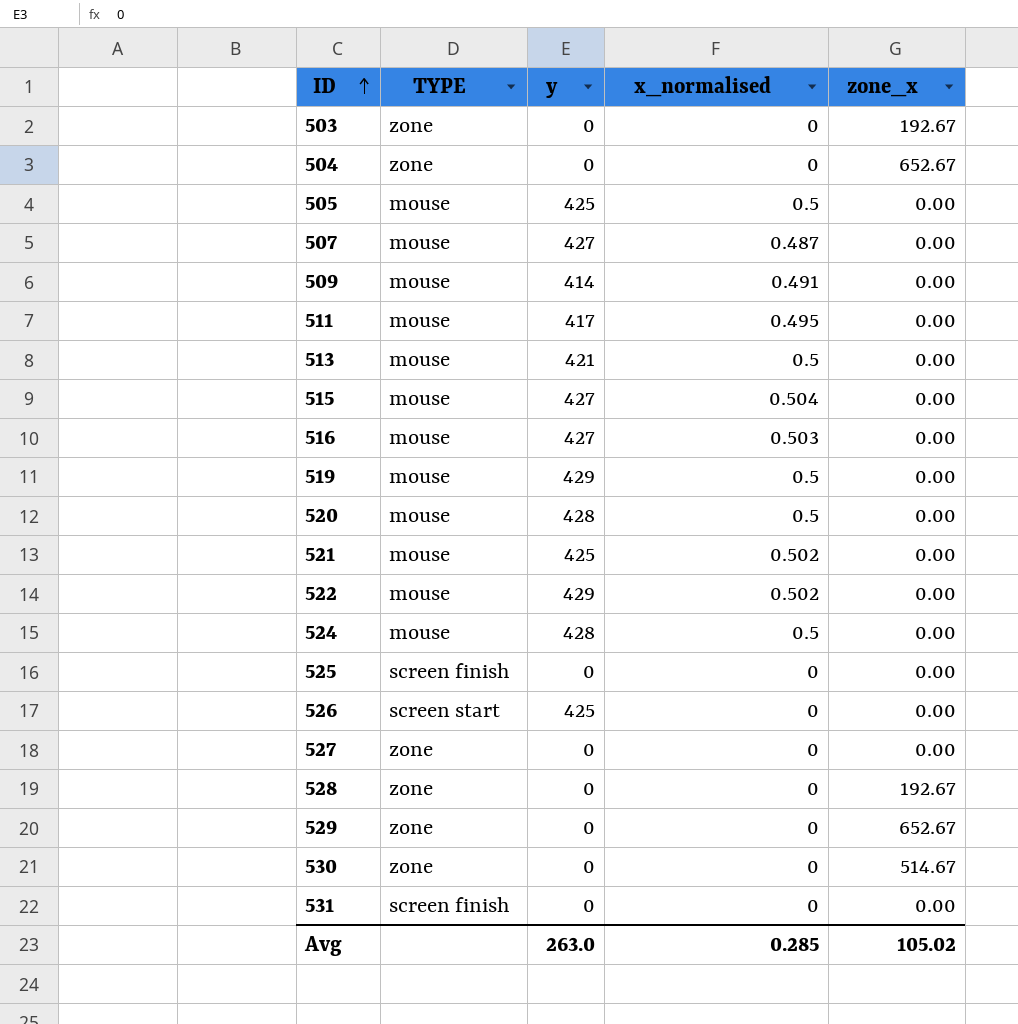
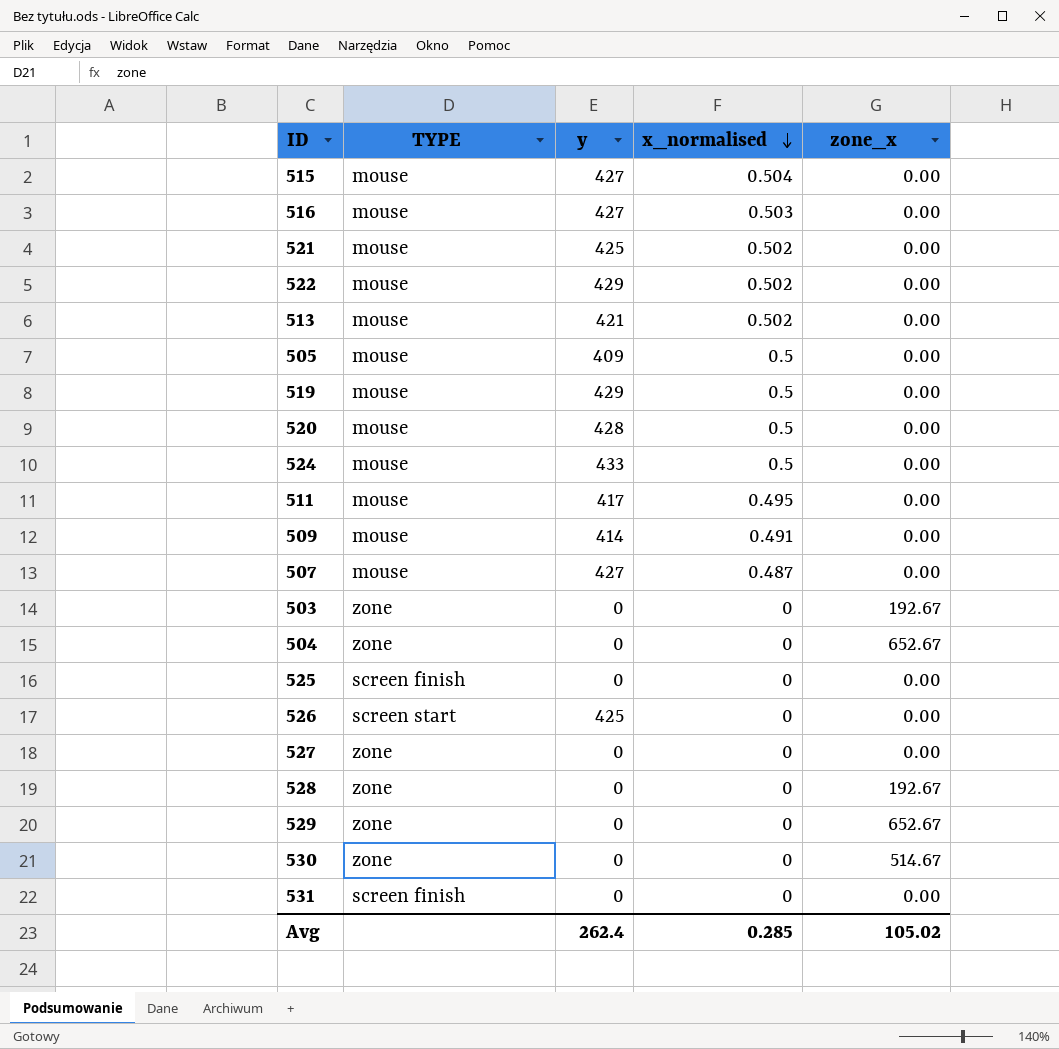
row order: ID ascending -> x_normalised descending
513 | x_normalised: 0.5 -> 0.502
505 | y: 425 -> 409
524 | y: 428 -> 433
Avg | y: 263.0 -> 262.4

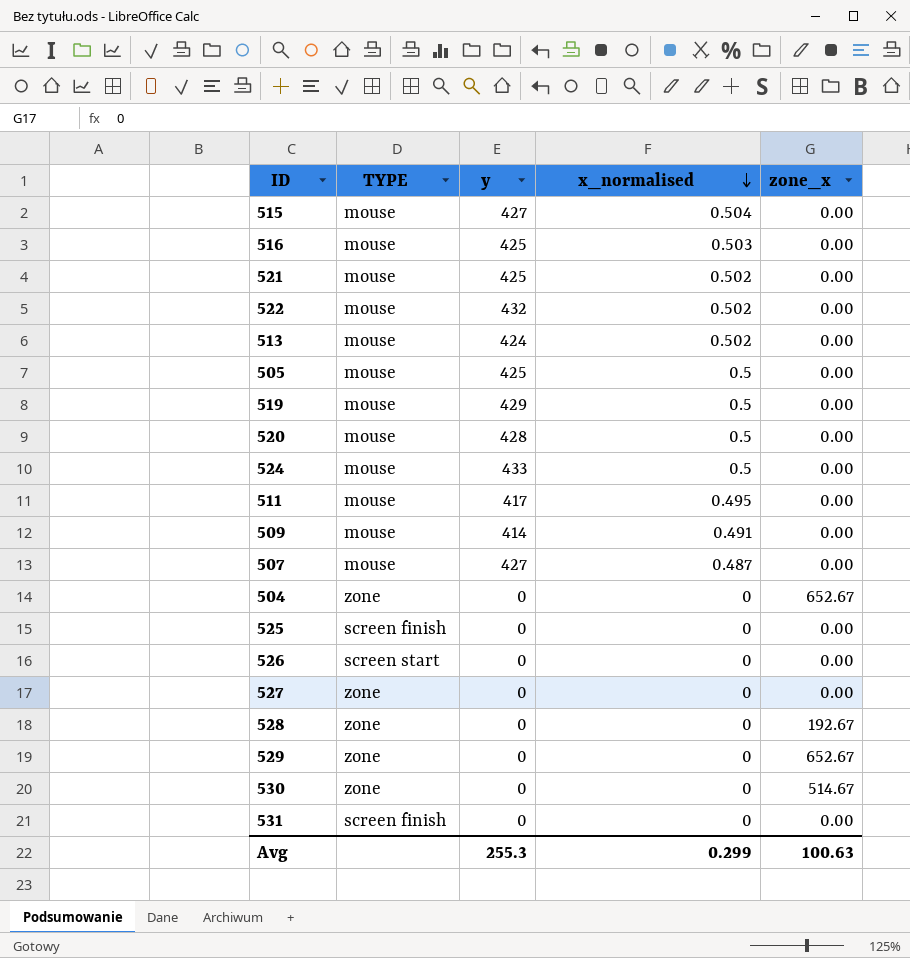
row 503: zone | 0 | 0 | 192.67 -> none
516 | y: 427 -> 425
522 | y: 429 -> 432
513 | y: 421 -> 424
505 | y: 409 -> 425
526 | y: 425 -> 0
Avg | y: 262.4 -> 255.3
Avg | x_normalised: 0.285 -> 0.299
Avg | zone_x: 105.02 -> 100.63

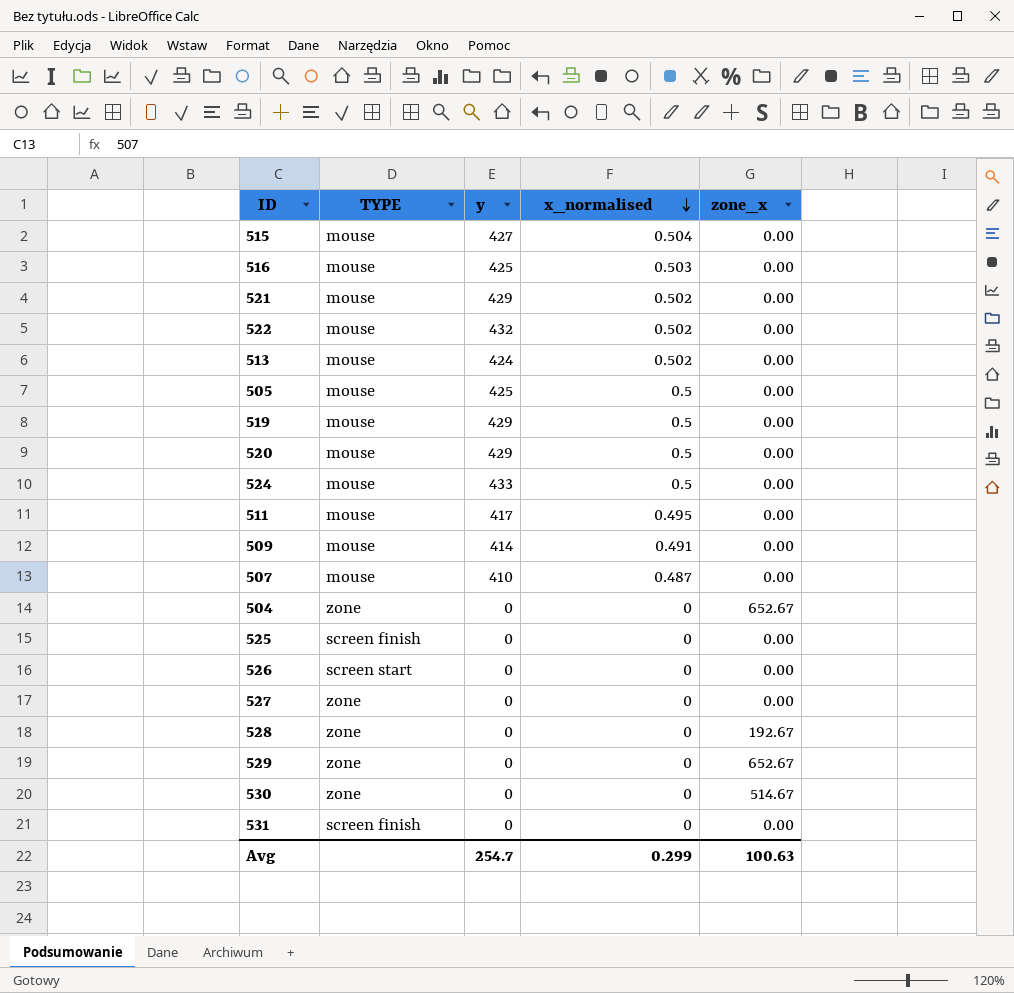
521 | y: 425 -> 429
520 | y: 428 -> 429
507 | y: 427 -> 410
Avg | y: 255.3 -> 254.7

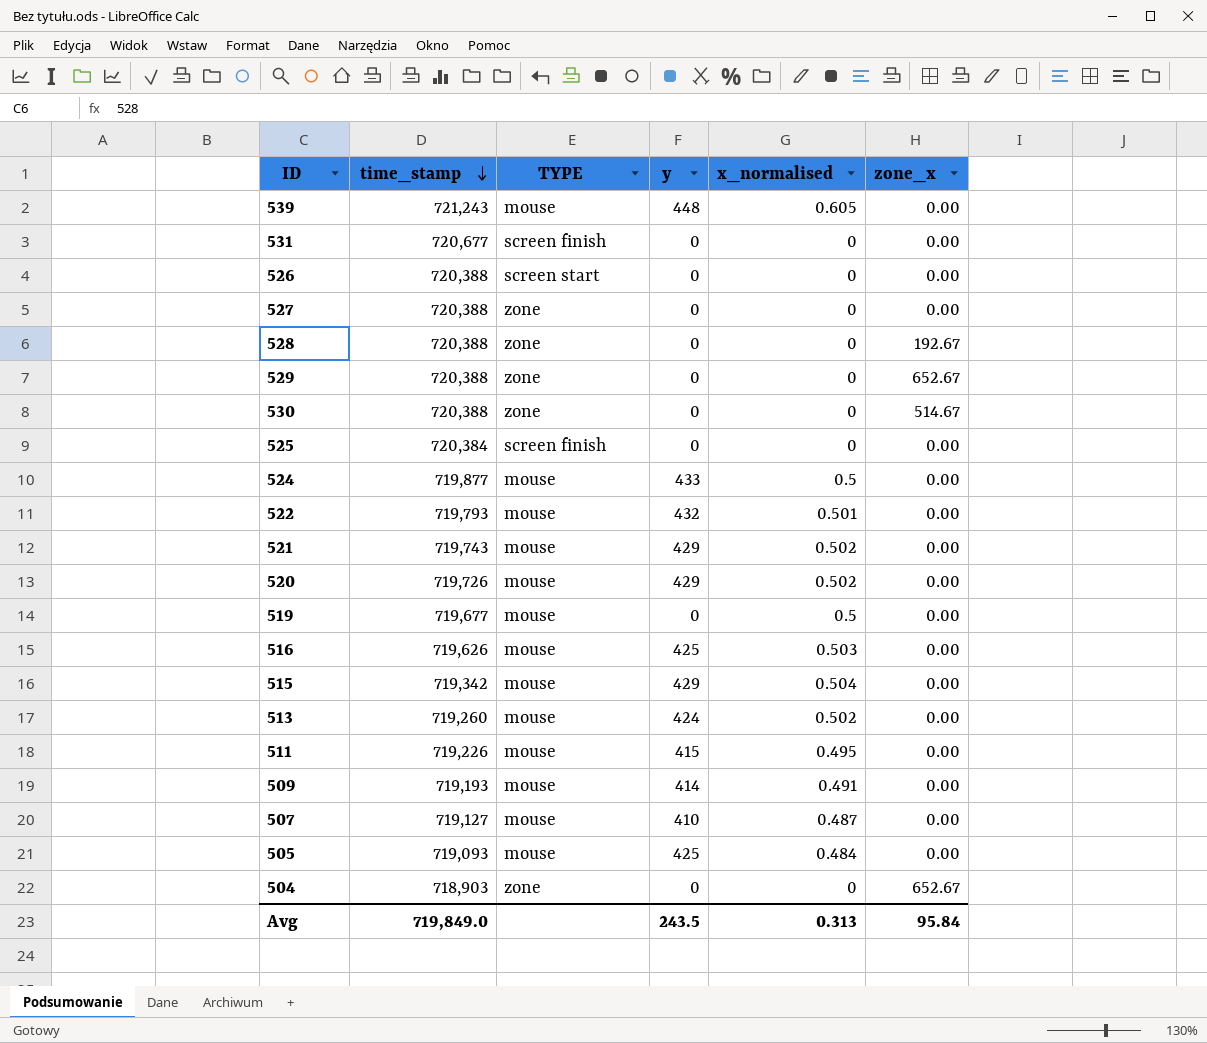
row order: x_normalised descending -> time_stamp descending
column time_stamp | position: none -> 2
row 539: none -> 721,243 | mouse | 448 | 0.605 | 0.00
522 | x_normalised: 0.502 -> 0.501
520 | x_normalised: 0.5 -> 0.502
519 | y: 429 -> 0
515 | y: 427 -> 429
511 | y: 417 -> 415
505 | x_normalised: 0.5 -> 0.484
Avg | y: 254.7 -> 243.5
Avg | x_normalised: 0.299 -> 0.313
Avg | zone_x: 100.63 -> 95.84

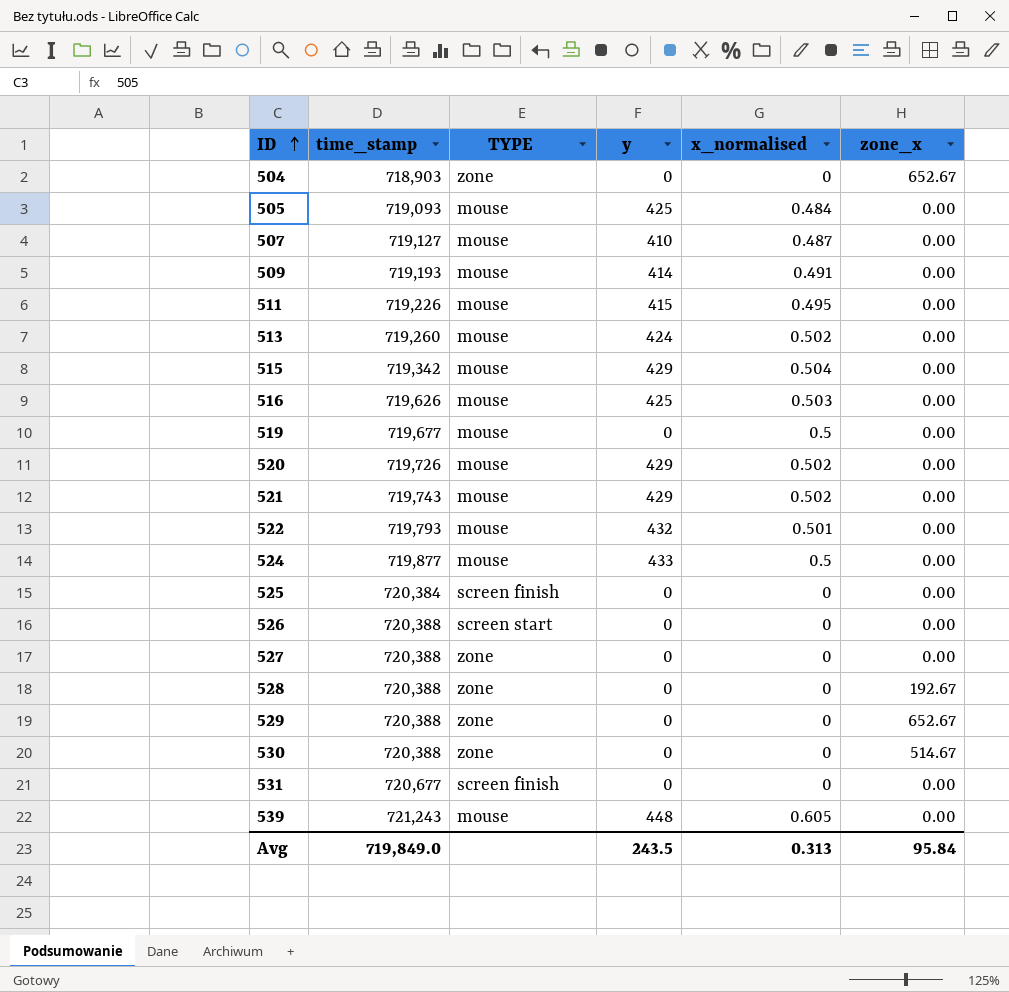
row order: time_stamp descending -> ID ascending

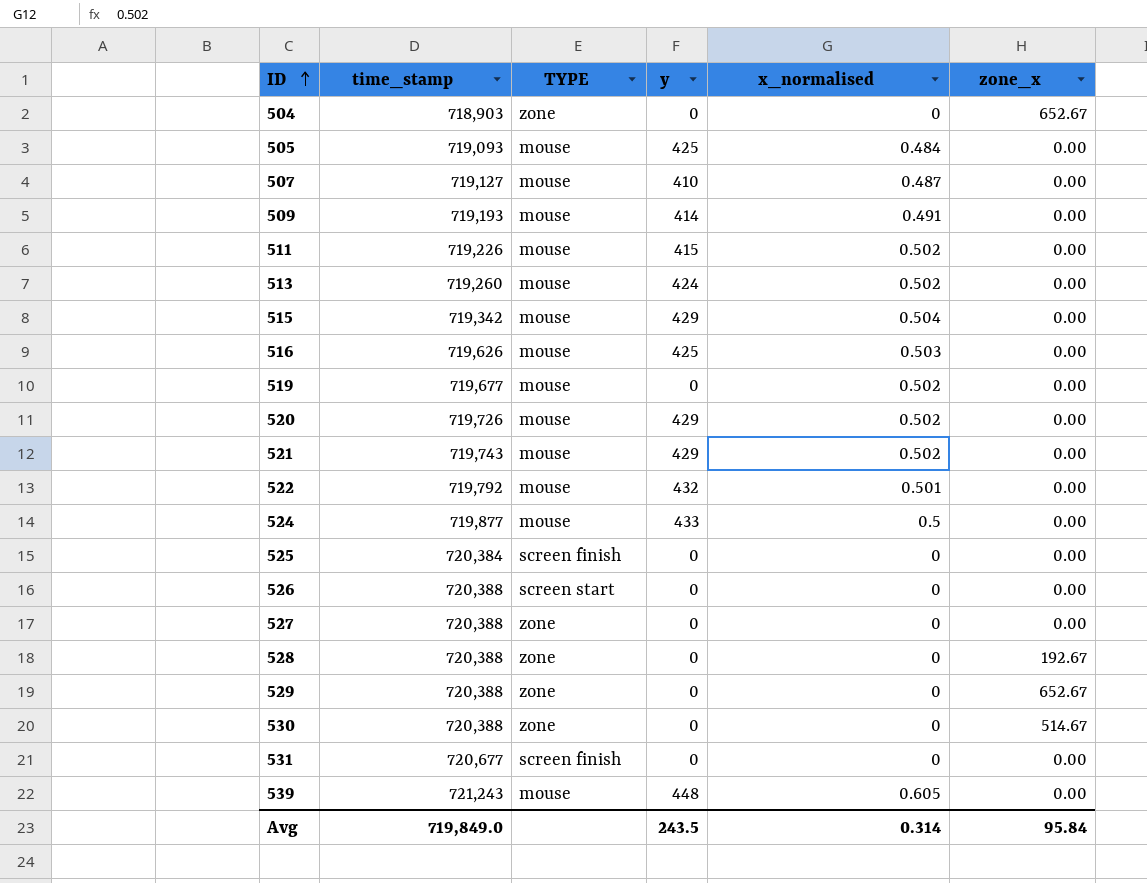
511 | x_normalised: 0.495 -> 0.502
519 | x_normalised: 0.5 -> 0.502
522 | time_stamp: 719,793 -> 719,792
Avg | x_normalised: 0.313 -> 0.314

